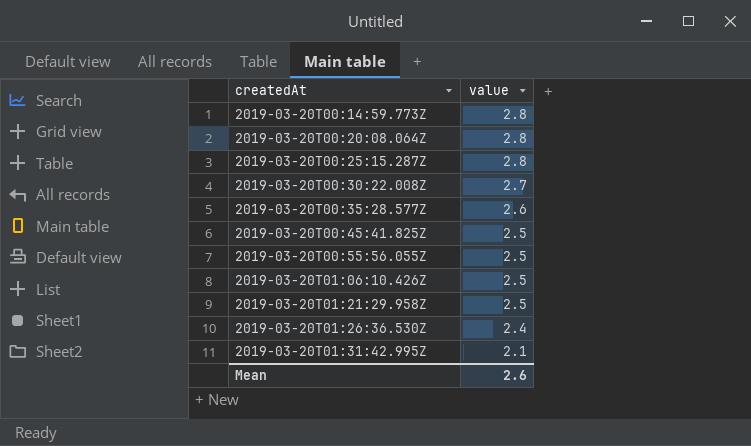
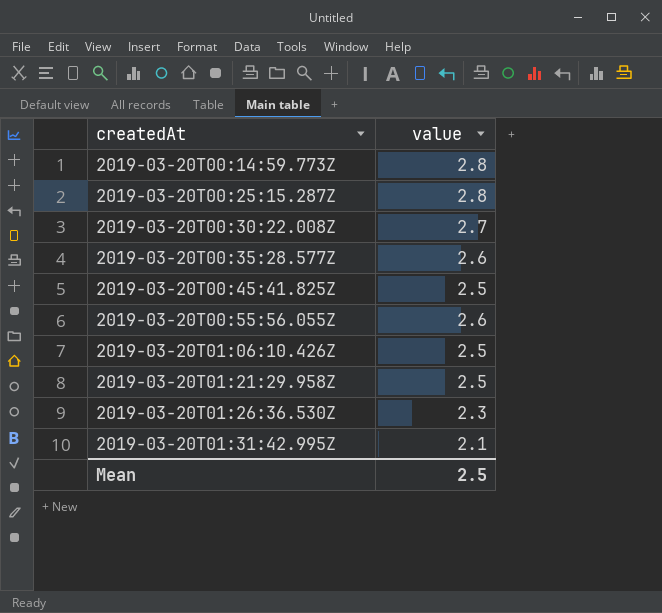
row 2019-03-20T00:20:08.064Z: 2.8 -> none
2019-03-20T00:55:56.055Z | value: 2.5 -> 2.6
2019-03-20T01:26:36.530Z | value: 2.4 -> 2.3
Mean | value: 2.6 -> 2.5

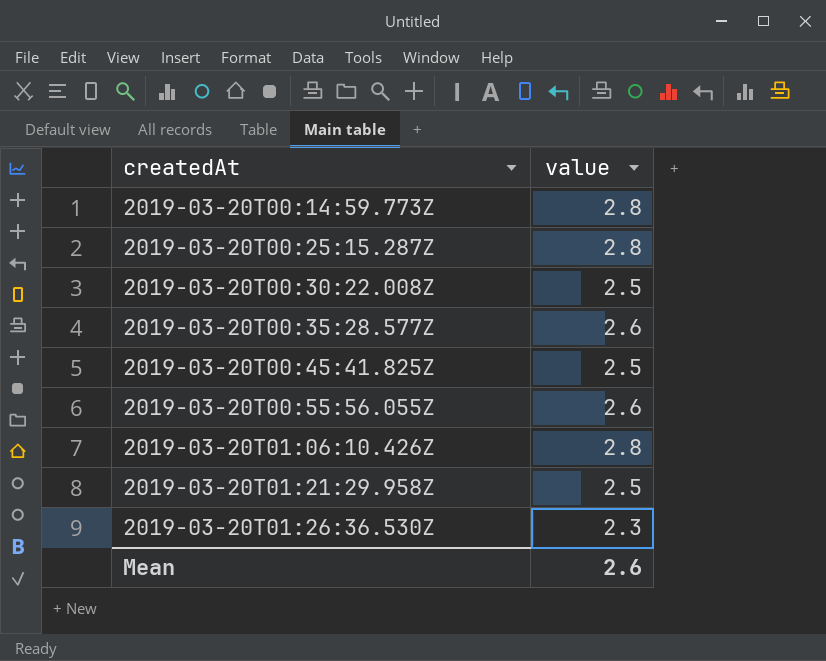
row 2019-03-20T01:31:42.995Z: 2.1 -> none
2019-03-20T00:30:22.008Z | value: 2.7 -> 2.5
2019-03-20T01:06:10.426Z | value: 2.5 -> 2.8
Mean | value: 2.5 -> 2.6

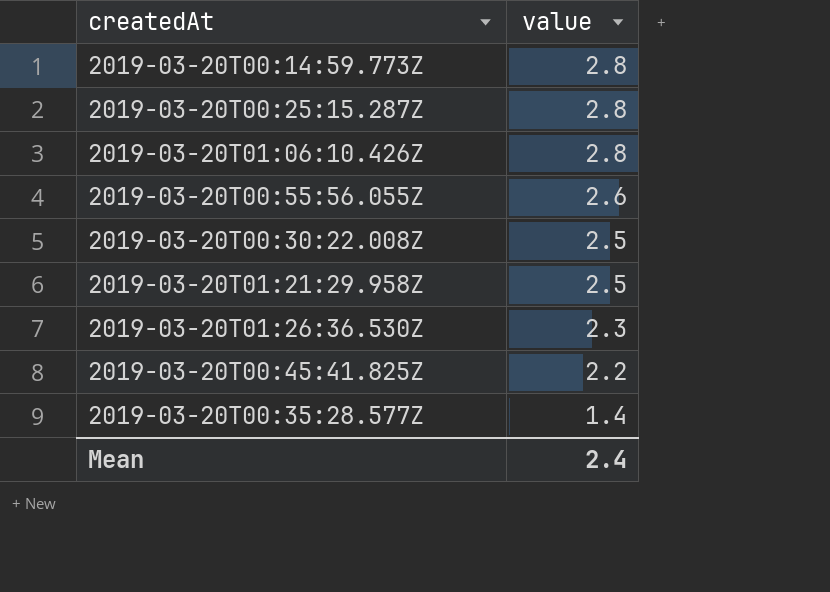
row order: createdAt ascending -> value descending
2019-03-20T00:45:41.825Z | value: 2.5 -> 2.2
2019-03-20T00:35:28.577Z | value: 2.6 -> 1.4
Mean | value: 2.6 -> 2.4

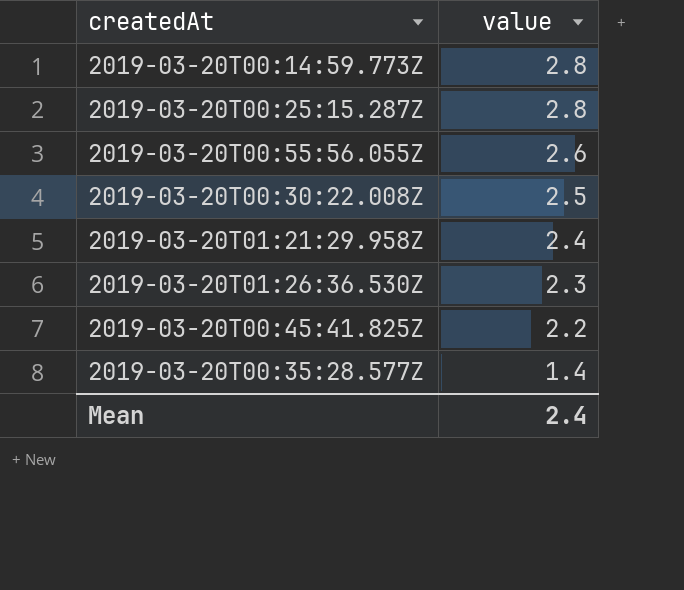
row 2019-03-20T01:06:10.426Z: 2.8 -> none
2019-03-20T01:21:29.958Z | value: 2.5 -> 2.4

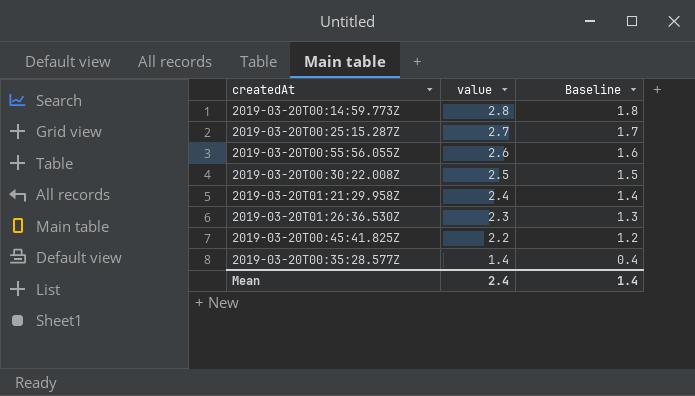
column Baseline | formula: none -> [value] - 1
2019-03-20T00:25:15.287Z | value: 2.8 -> 2.7

